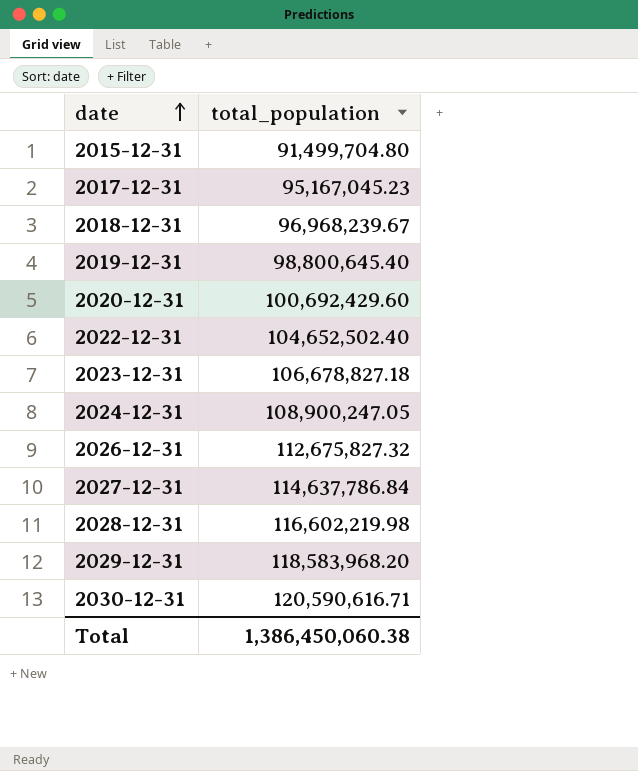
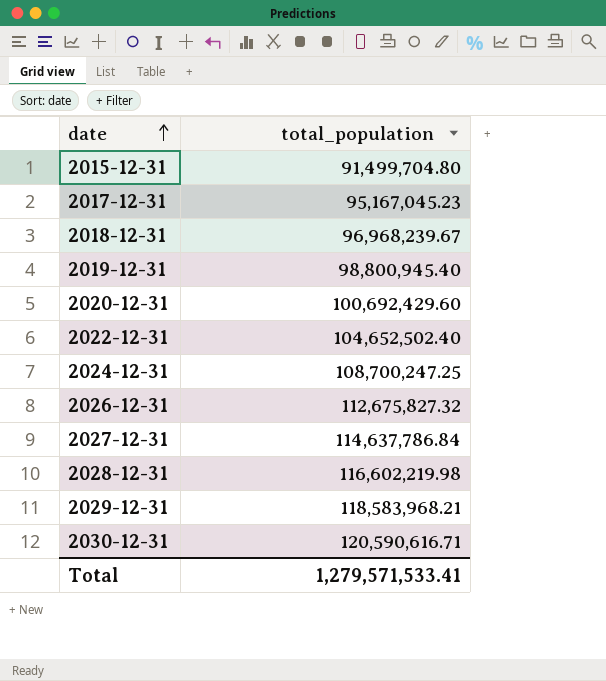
row 2023-12-31: 106,678,827.18 -> none
2019-12-31 | total_population: 98,800,645.40 -> 98,800,945.40
2024-12-31 | total_population: 108,900,247.05 -> 108,700,247.25
2029-12-31 | total_population: 118,583,968.20 -> 118,583,968.21
Total | total_population: 1,386,450,060.38 -> 1,279,571,533.41

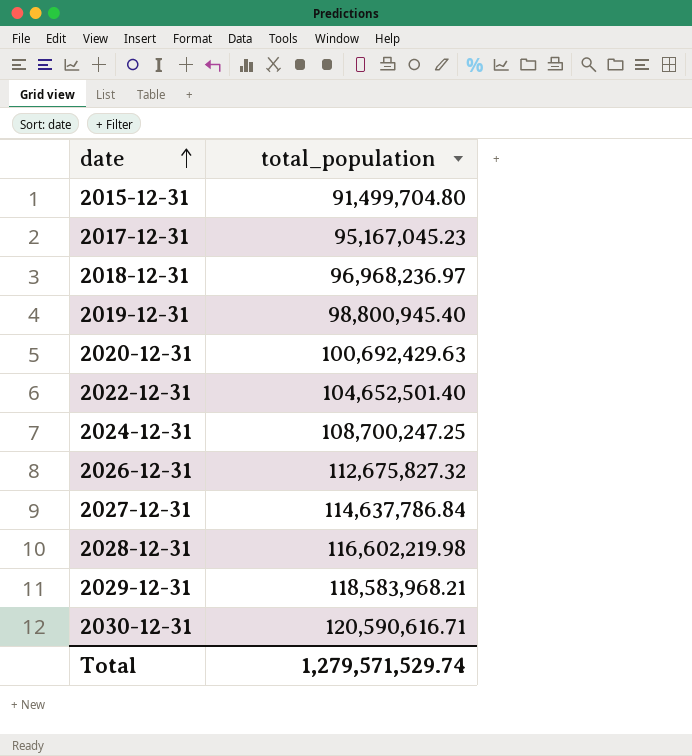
2018-12-31 | total_population: 96,968,239.67 -> 96,968,236.97
2020-12-31 | total_population: 100,692,429.60 -> 100,692,429.63
2022-12-31 | total_population: 104,652,502.40 -> 104,652,501.40
Total | total_population: 1,279,571,533.41 -> 1,279,571,529.74

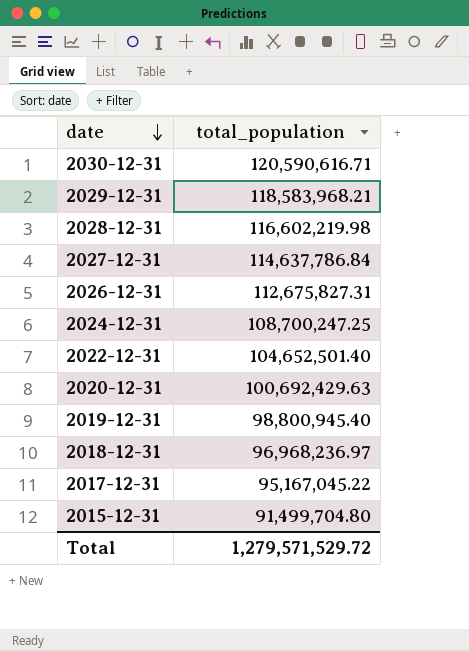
row order: date ascending -> date descending
2026-12-31 | total_population: 112,675,827.32 -> 112,675,827.31
2017-12-31 | total_population: 95,167,045.23 -> 95,167,045.22
Total | total_population: 1,279,571,529.74 -> 1,279,571,529.72

